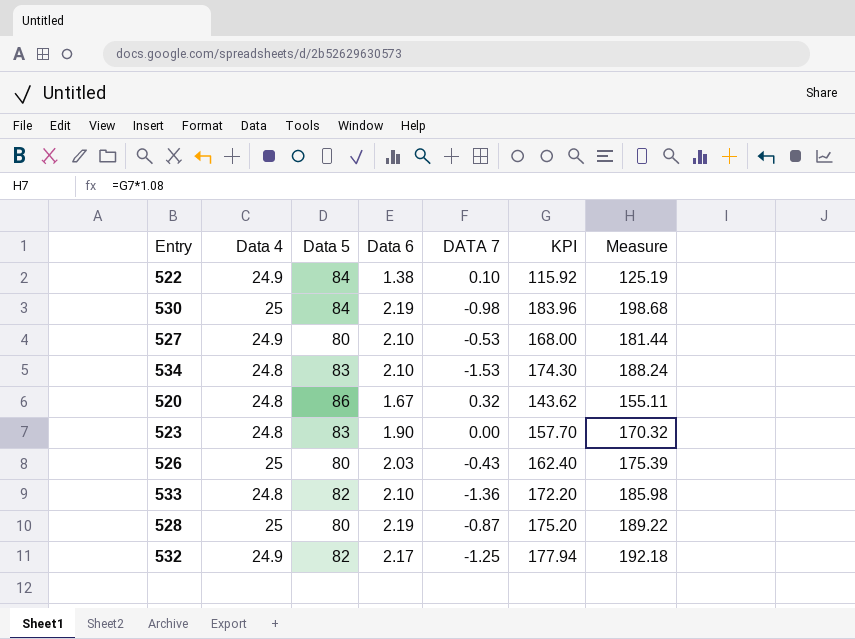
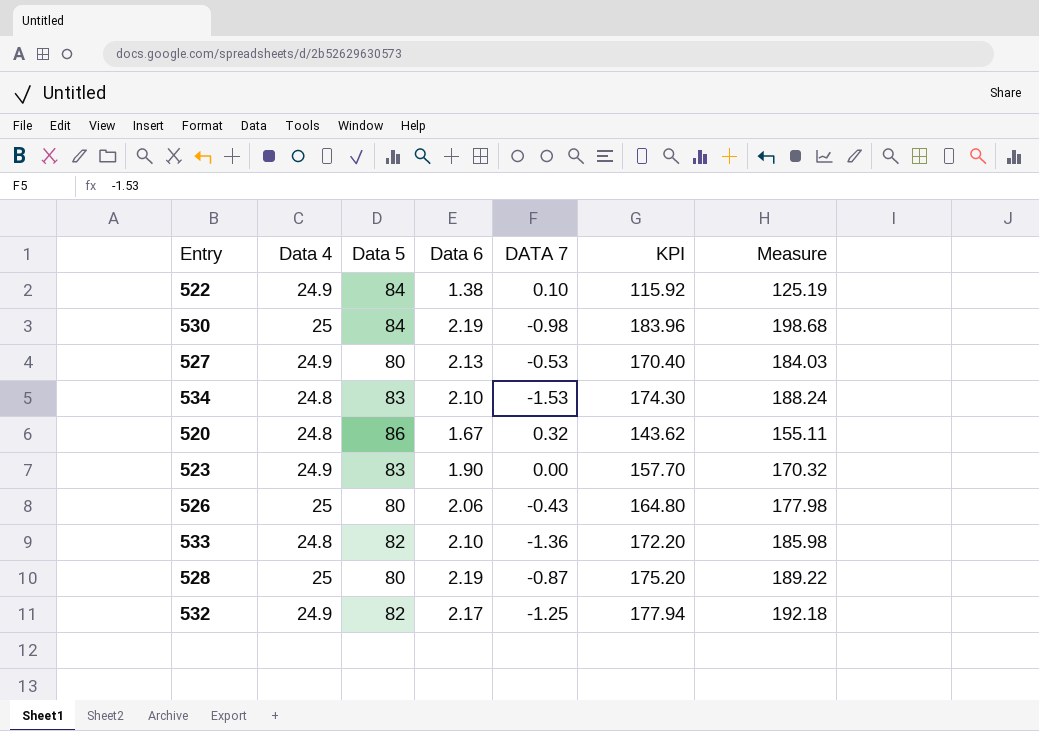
527 | Data 6: 2.10 -> 2.13
527 | KPI: 168.00 -> 170.40
527 | Measure: 181.44 -> 184.03
523 | Data 4: 24.8 -> 24.9
526 | Data 6: 2.03 -> 2.06
526 | KPI: 162.40 -> 164.80
526 | Measure: 175.39 -> 177.98

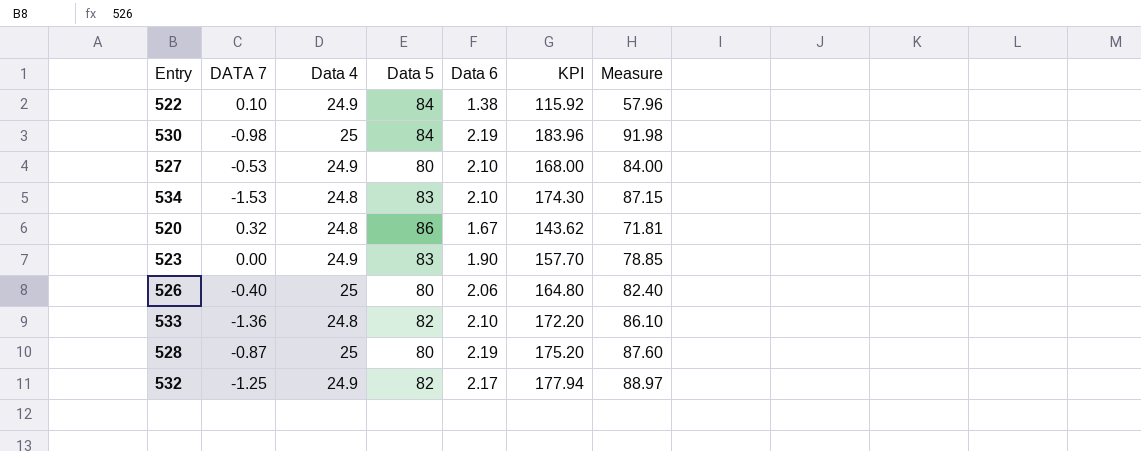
column DATA 7 | position: 5 -> 2
column Measure | formula: [KPI] * 1.08 -> [KPI] * 0.5
527 | Data 6: 2.13 -> 2.10
527 | KPI: 170.40 -> 168.00
526 | DATA 7: -0.43 -> -0.40

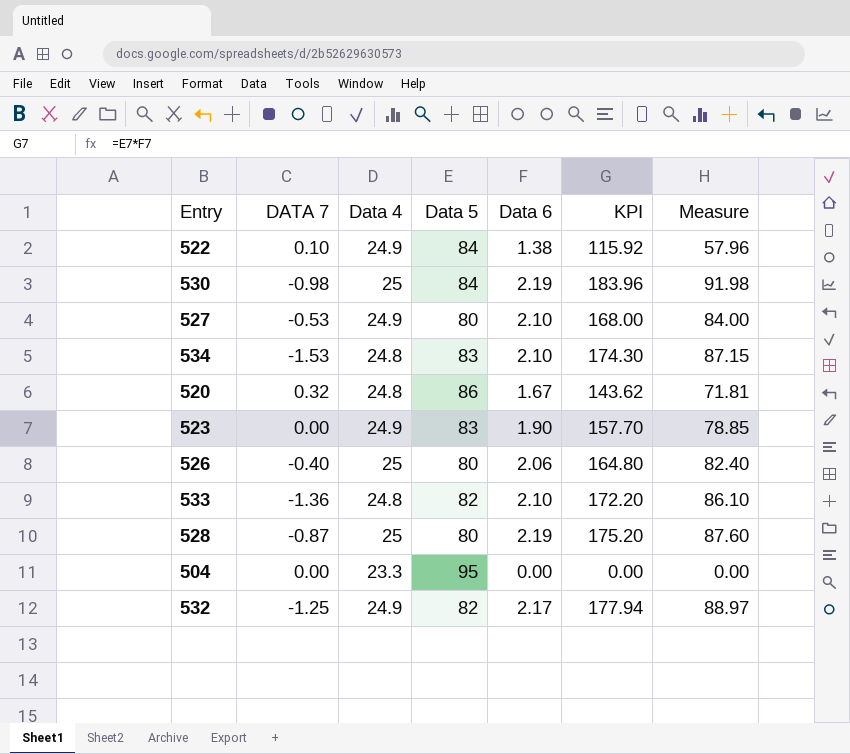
row 504: none -> 0.00 | 23.3 | 95 | 0.00 | 0.00 | 0.00

